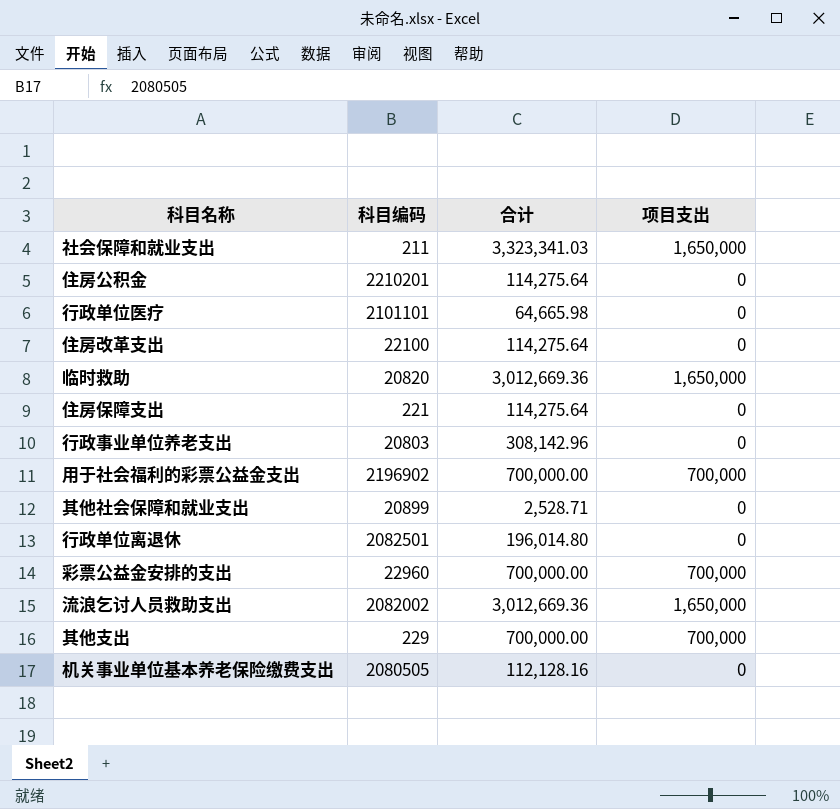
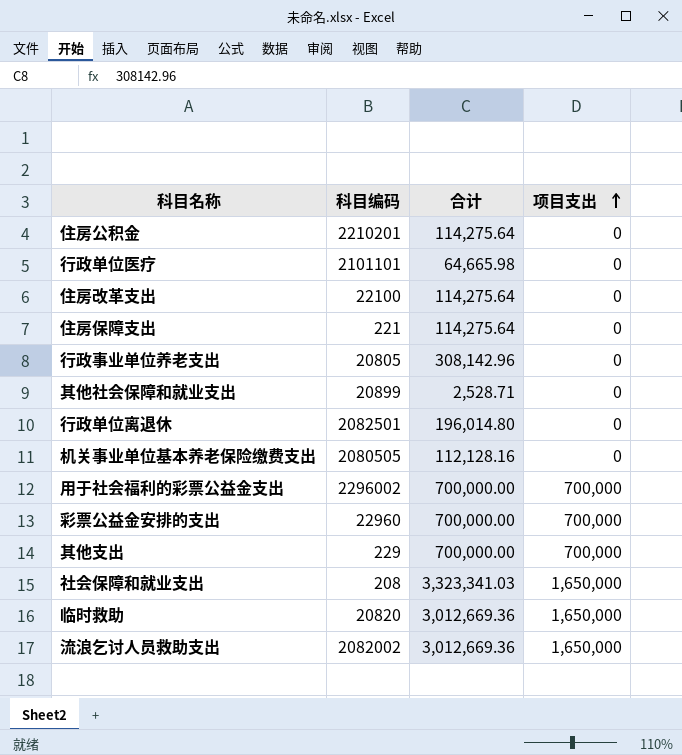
row order: none -> 项目支出 ascending
行政事业单位养老支出 | 科目编码: 20803 -> 20805
用于社会福利的彩票公益金支出 | 科目编码: 2196902 -> 2296002
社会保障和就业支出 | 科目编码: 211 -> 208

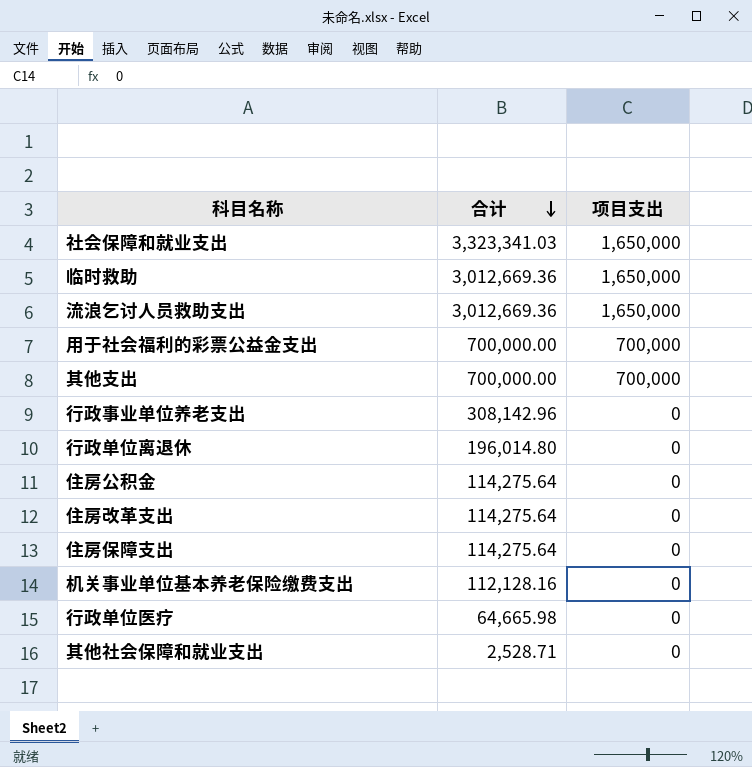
row order: 项目支出 ascending -> 合计 descending
column 科目编码 | position: 2 -> none
row 彩票公益金安排的支出: 22960 | 700,000.00 | 700,000 -> none

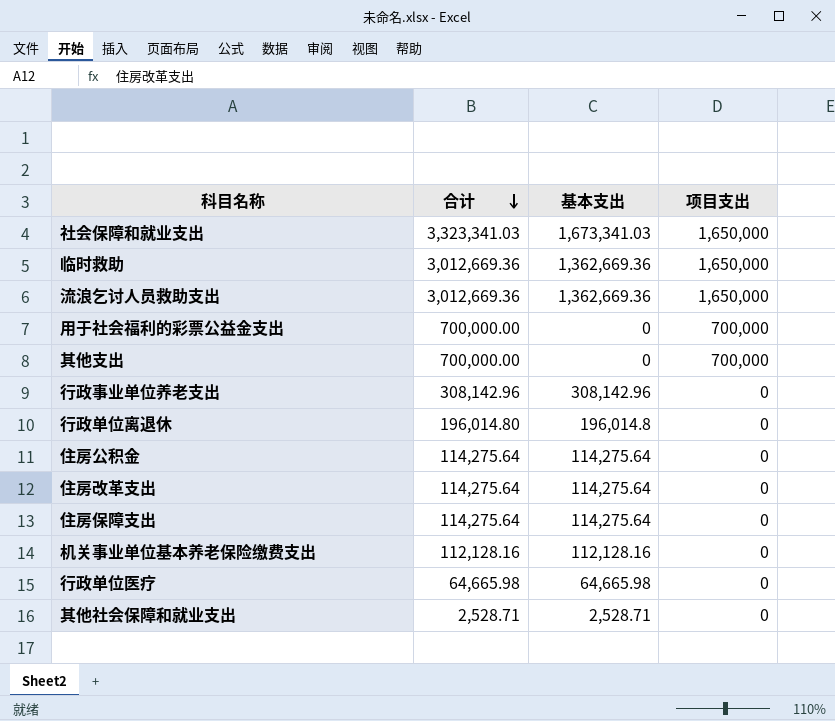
column 基本支出 | formula: none -> [合计] - [项目支出]

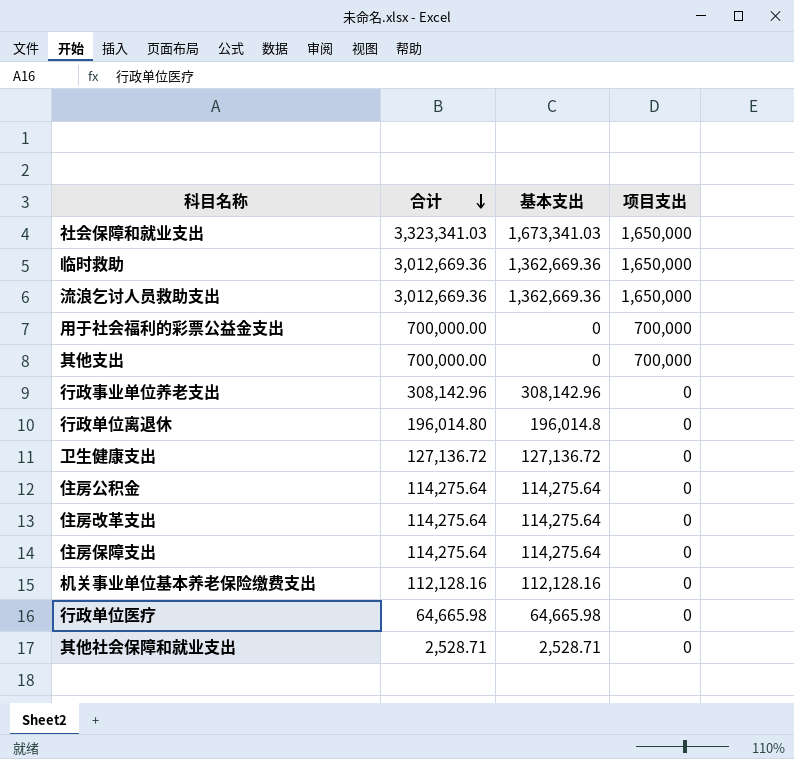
row 卫生健康支出: none -> 127,136.72 | 127,136.72 | 0

